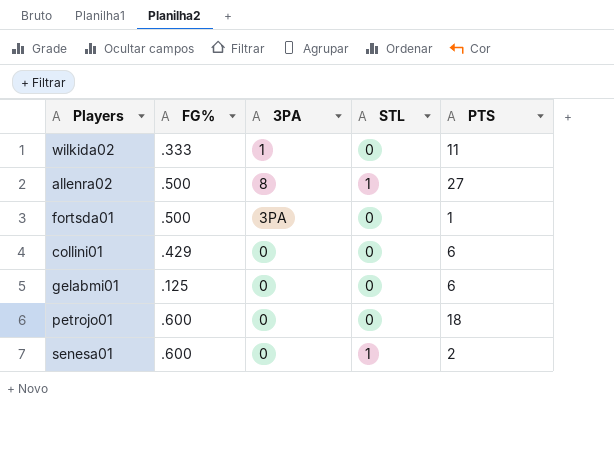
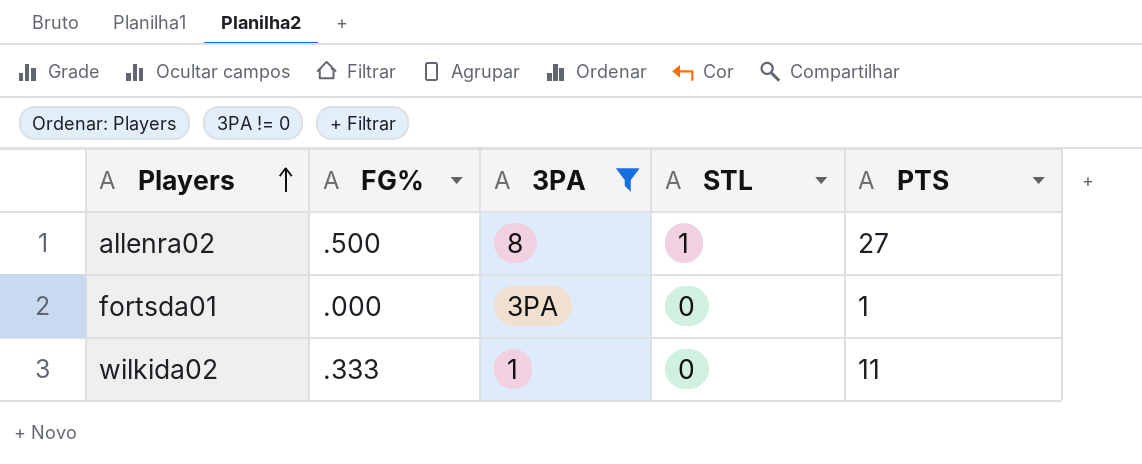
filter: none -> 3PA != 0
row order: none -> Players ascending
fortsda01 | FG%: .500 -> .000

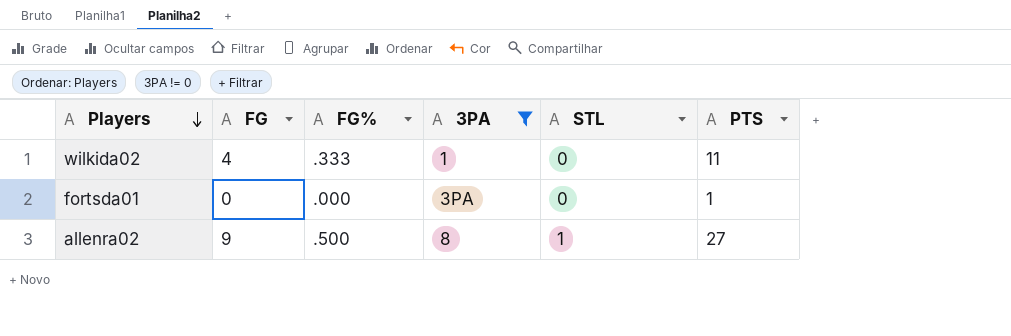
row order: Players ascending -> Players descending
column FG | position: none -> 2

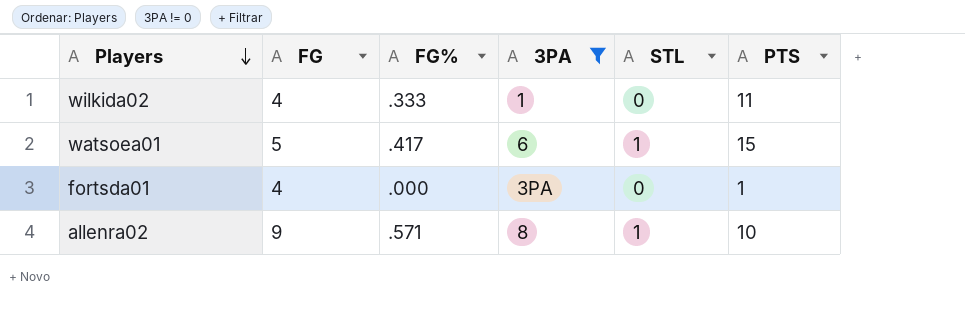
row watsoea01: none -> 5 | .417 | 6 | 1 | 15
fortsda01 | FG: 0 -> 4
allenra02 | FG%: .500 -> .571
allenra02 | PTS: 27 -> 10

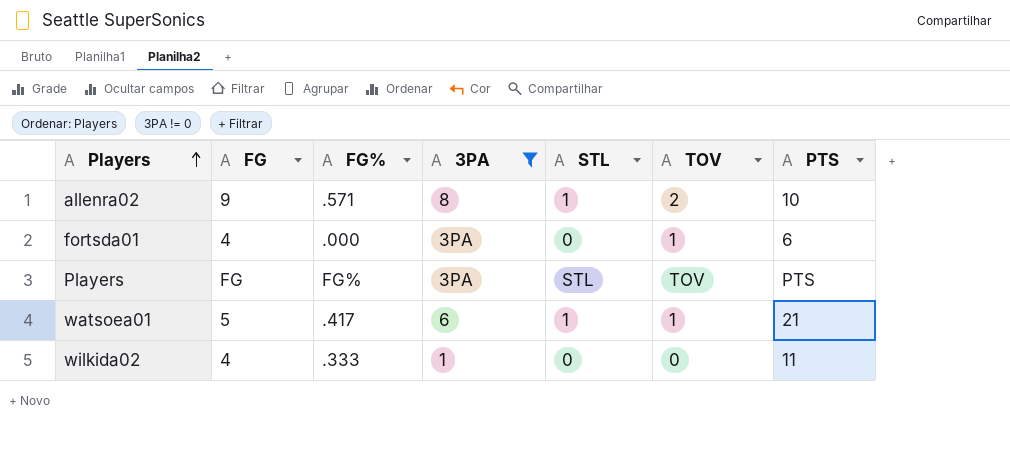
row order: Players descending -> Players ascending
column TOV | position: none -> 6
fortsda01 | PTS: 1 -> 6
row Players: none -> FG | FG% | 3PA | STL | TOV | PTS
watsoea01 | PTS: 15 -> 21

